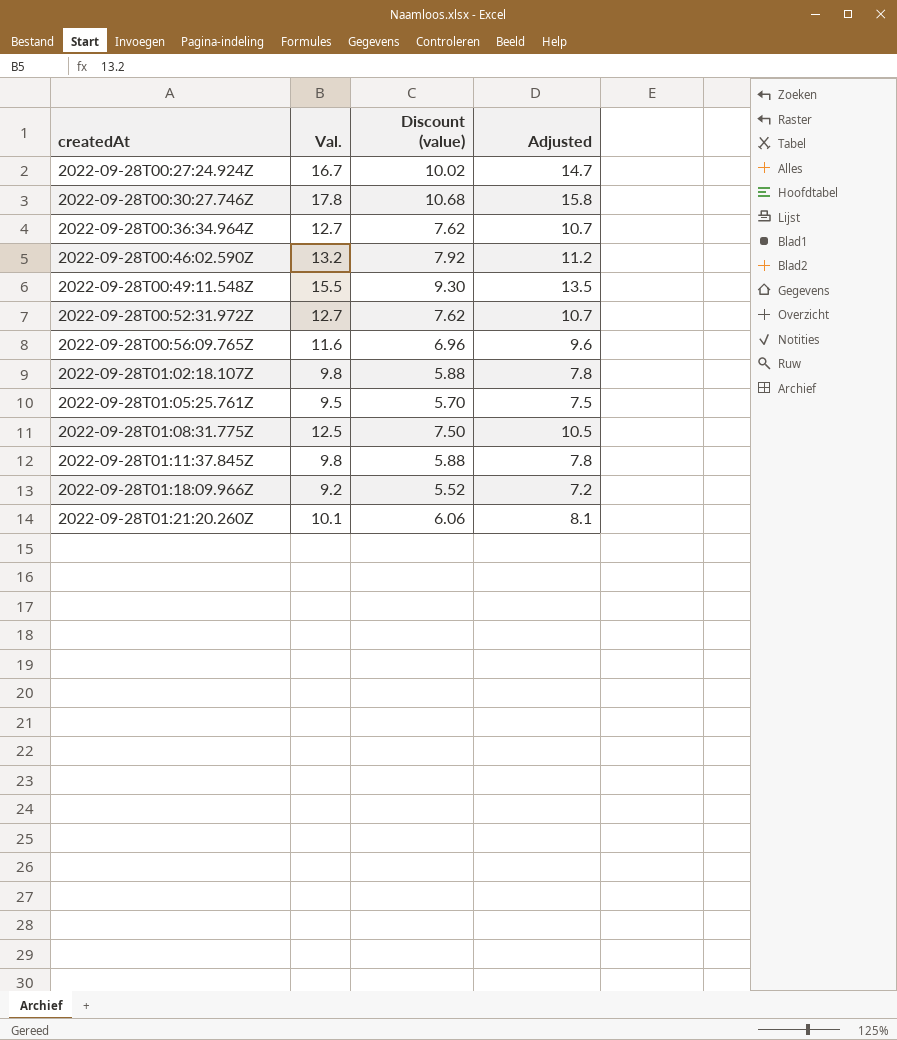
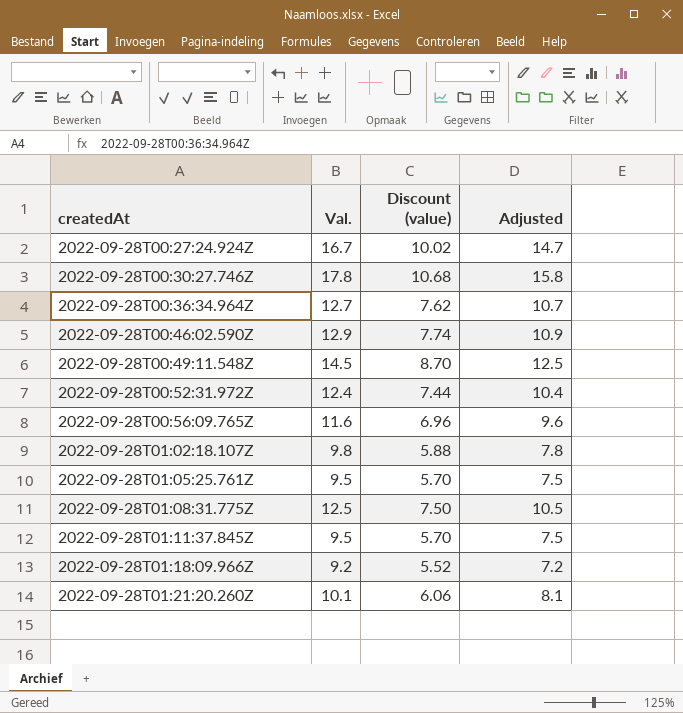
2022-09-28T00:46:02.590Z | Val.: 13.2 -> 12.9
2022-09-28T00:46:02.590Z | Discount (value): 7.92 -> 7.74
2022-09-28T00:46:02.590Z | Adjusted: 11.2 -> 10.9
2022-09-28T00:49:11.548Z | Val.: 15.5 -> 14.5
2022-09-28T00:49:11.548Z | Discount (value): 9.30 -> 8.70
2022-09-28T00:49:11.548Z | Adjusted: 13.5 -> 12.5
2022-09-28T00:52:31.972Z | Val.: 12.7 -> 12.4
2022-09-28T00:52:31.972Z | Discount (value): 7.62 -> 7.44
2022-09-28T00:52:31.972Z | Adjusted: 10.7 -> 10.4
2022-09-28T01:11:37.845Z | Val.: 9.8 -> 9.5
2022-09-28T01:11:37.845Z | Discount (value): 5.88 -> 5.70
2022-09-28T01:11:37.845Z | Adjusted: 7.8 -> 7.5

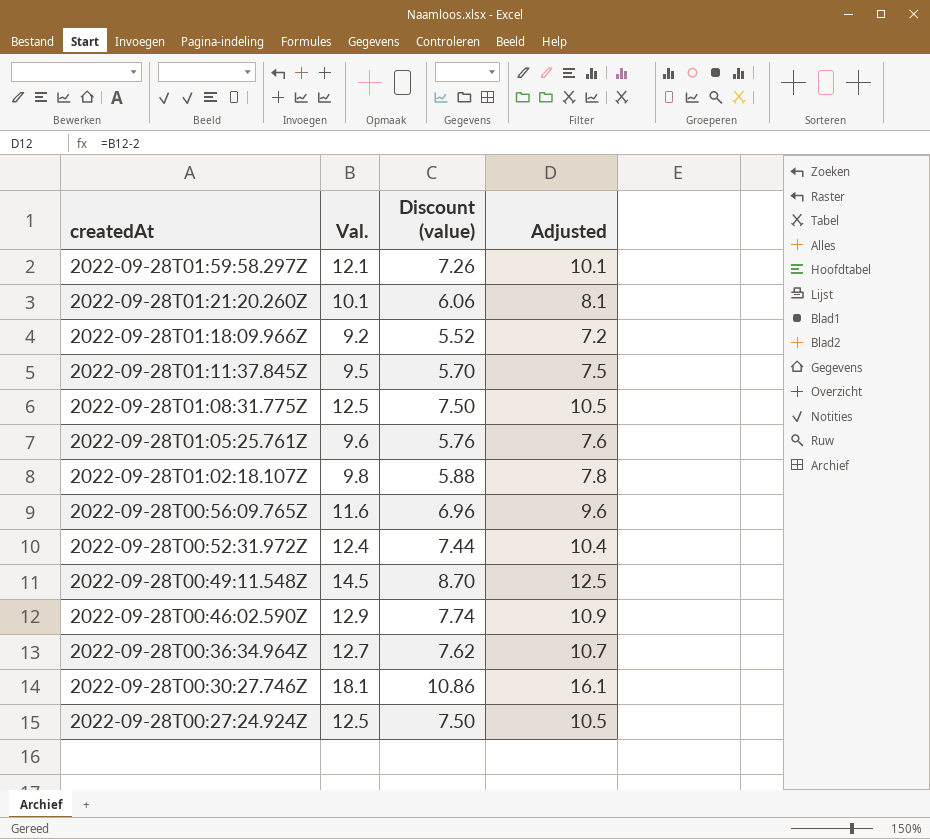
row order: createdAt ascending -> createdAt descending
row 2022-09-28T01:59:58.297Z: none -> 12.1 | 7.26 | 10.1
2022-09-28T01:05:25.761Z | Val.: 9.5 -> 9.6
2022-09-28T01:05:25.761Z | Discount (value): 5.70 -> 5.76
2022-09-28T01:05:25.761Z | Adjusted: 7.5 -> 7.6
2022-09-28T00:30:27.746Z | Val.: 17.8 -> 18.1
2022-09-28T00:30:27.746Z | Discount (value): 10.68 -> 10.86
2022-09-28T00:30:27.746Z | Adjusted: 15.8 -> 16.1
2022-09-28T00:27:24.924Z | Val.: 16.7 -> 12.5
2022-09-28T00:27:24.924Z | Discount (value): 10.02 -> 7.50
2022-09-28T00:27:24.924Z | Adjusted: 14.7 -> 10.5

